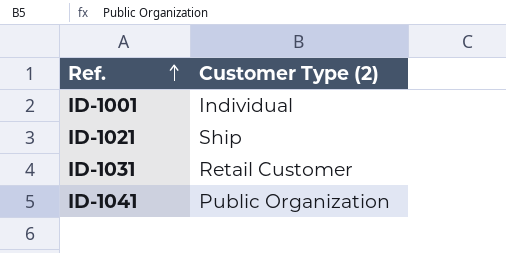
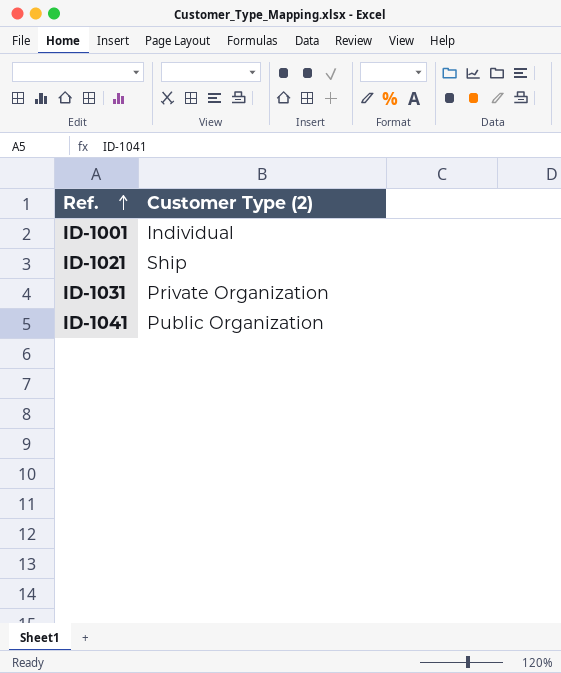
ID-1031 | Customer Type (2): Retail Customer -> Private Organization

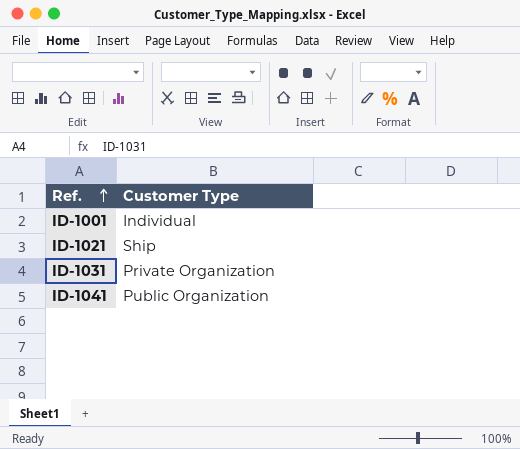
column name: Customer Type (2) -> Customer Type

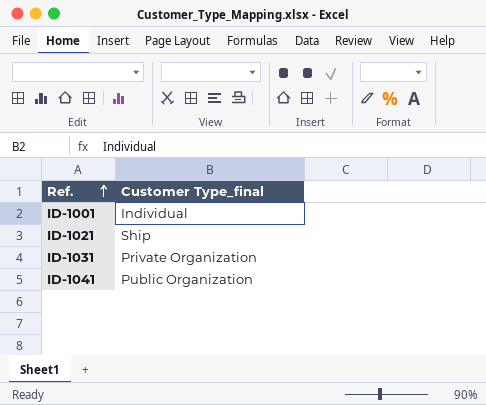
column name: Customer Type -> Customer Type_final

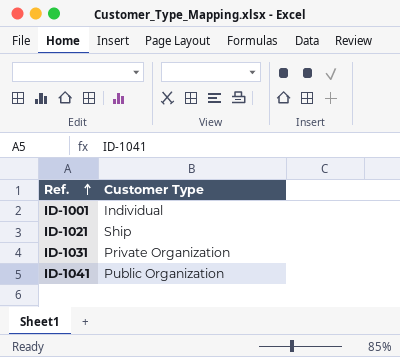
column name: Customer Type_final -> Customer Type

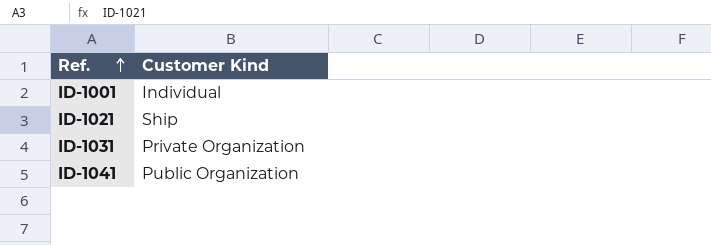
column name: Customer Type -> Customer Kind

